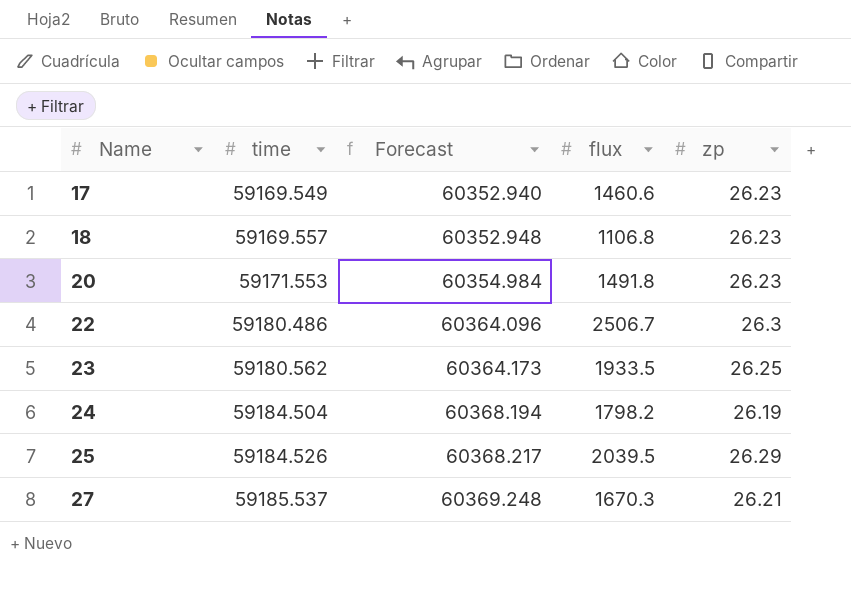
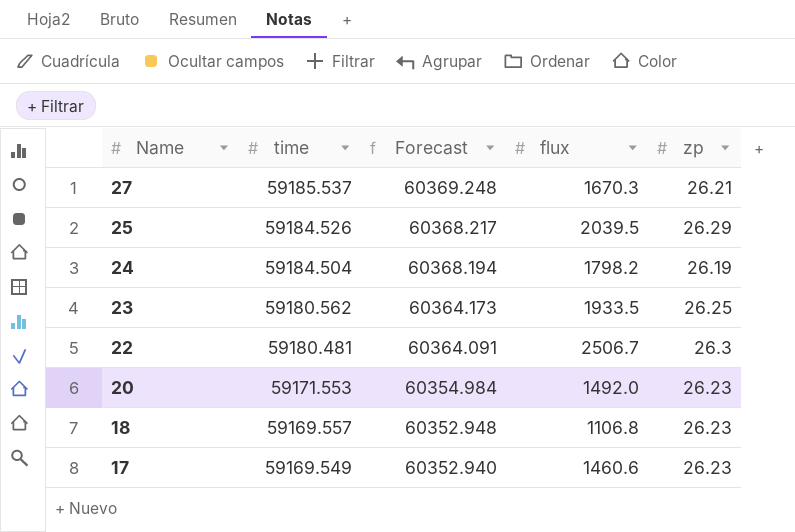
row order: Name ascending -> Name descending
22 | time: 59180.486 -> 59180.481
22 | Forecast: 60364.096 -> 60364.091
20 | flux: 1491.8 -> 1492.0

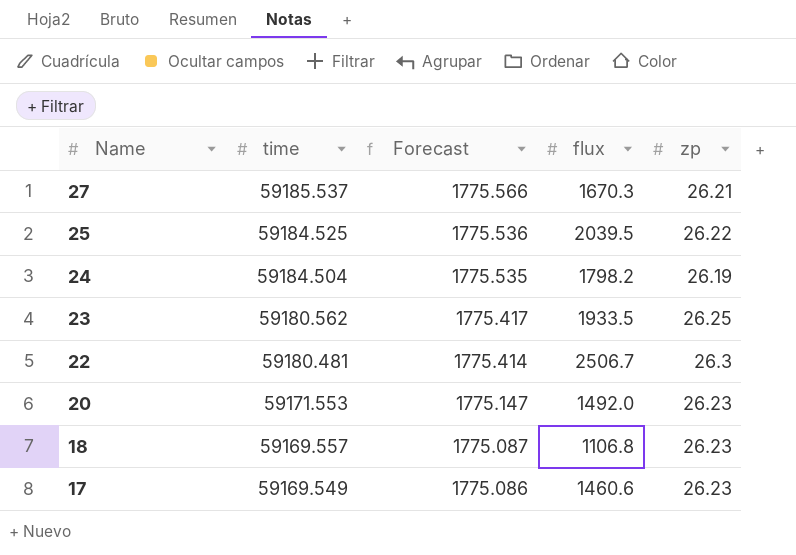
column Forecast | formula: [time] * 1.02 -> [time] * 0.03
25 | time: 59184.526 -> 59184.525
25 | zp: 26.29 -> 26.22

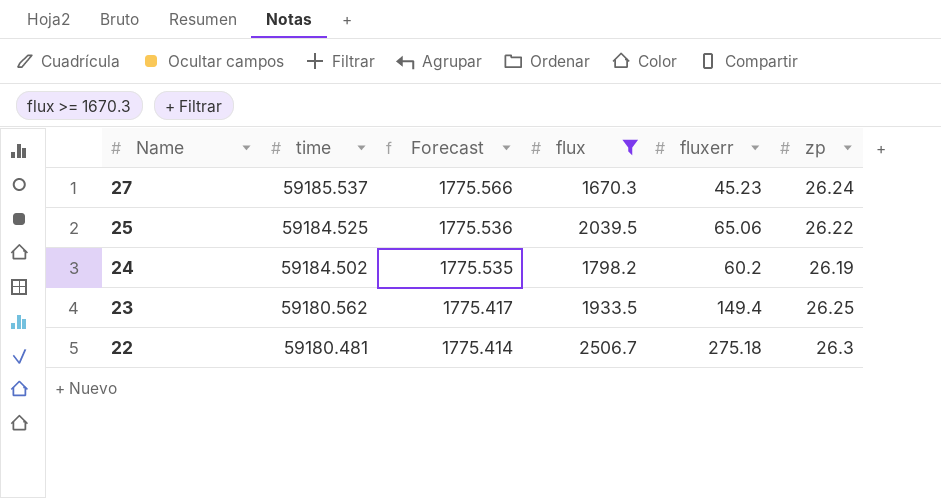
filter: none -> flux >= 1670.3
column fluxerr | position: none -> 5
27 | zp: 26.21 -> 26.24
24 | time: 59184.504 -> 59184.502

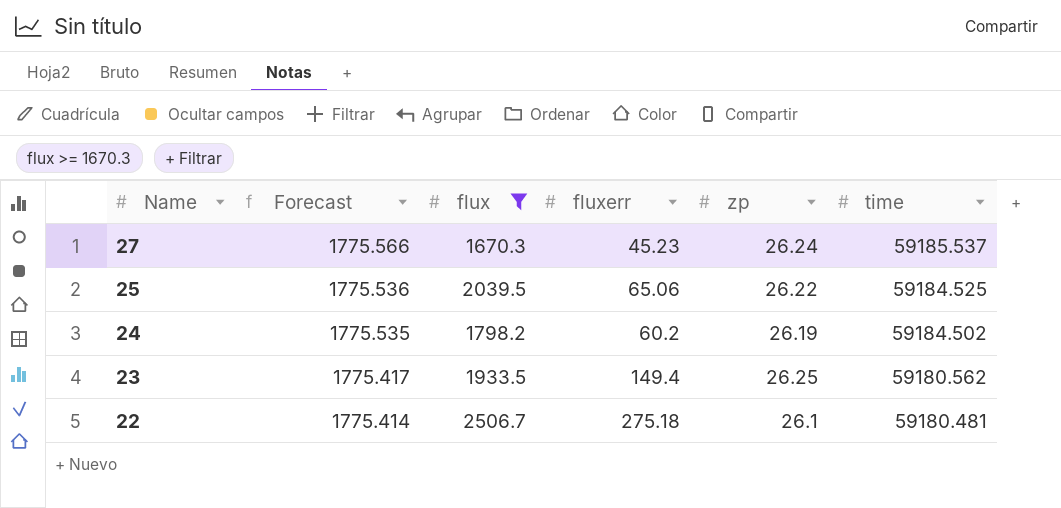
column time | position: 2 -> 6
22 | zp: 26.3 -> 26.1

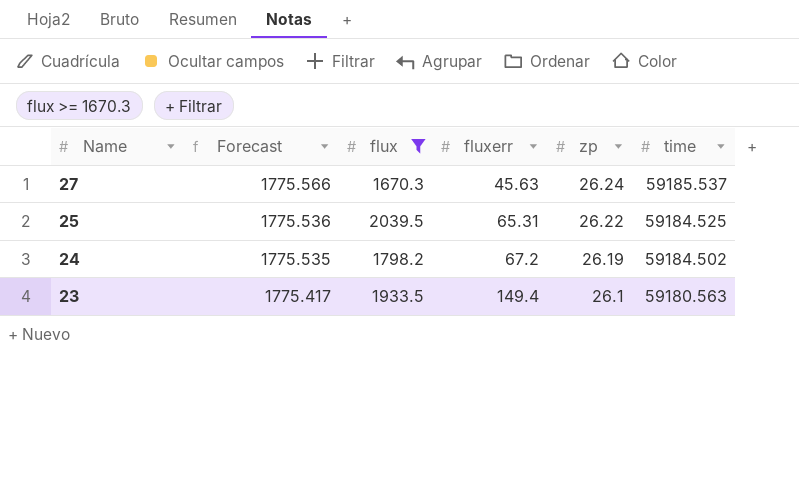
row 22: 1775.414 | 2506.7 | 275.18 | 26.1 | 59180.481 -> none
27 | fluxerr: 45.23 -> 45.63
25 | fluxerr: 65.06 -> 65.31
24 | fluxerr: 60.2 -> 67.2
23 | zp: 26.25 -> 26.1
23 | time: 59180.562 -> 59180.563

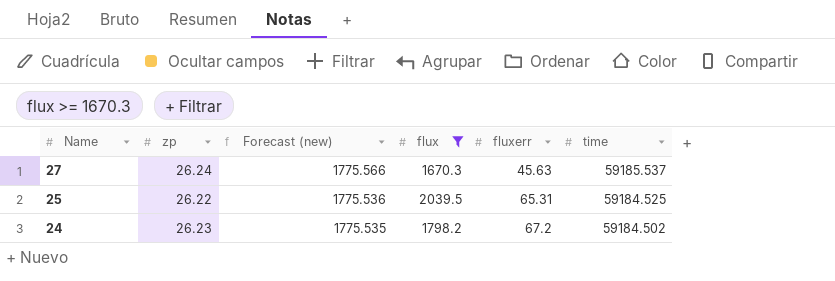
column zp | position: 5 -> 2
column name: Forecast -> Forecast (new)
row 23: 1775.417 | 1933.5 | 149.4 | 26.1 | 59180.563 -> none
24 | zp: 26.19 -> 26.23

